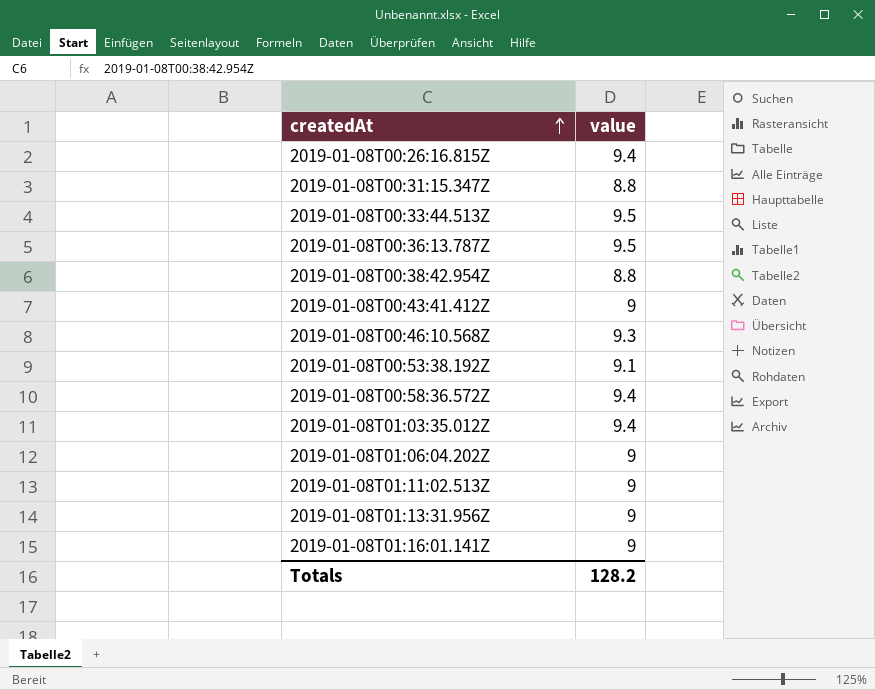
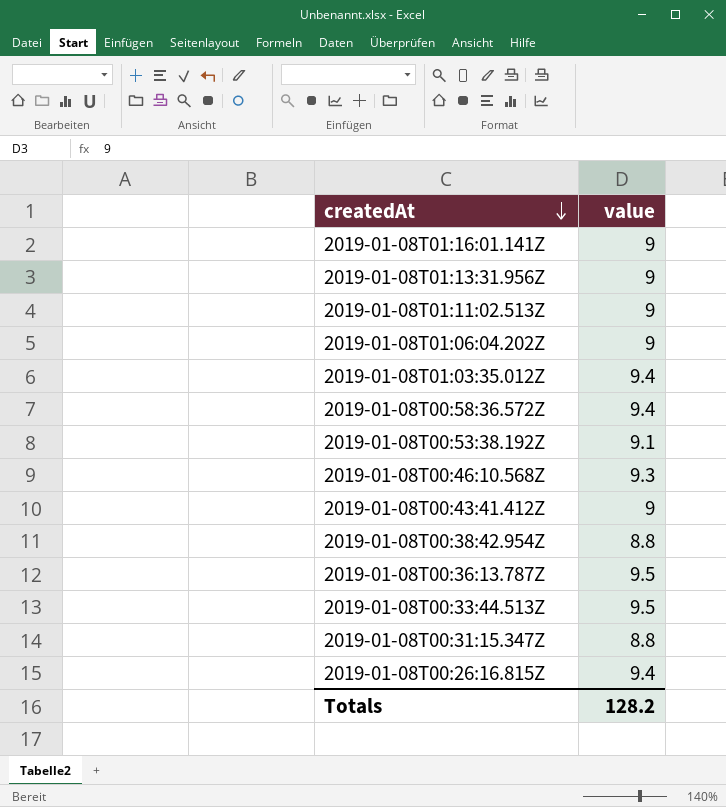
row order: createdAt ascending -> createdAt descending

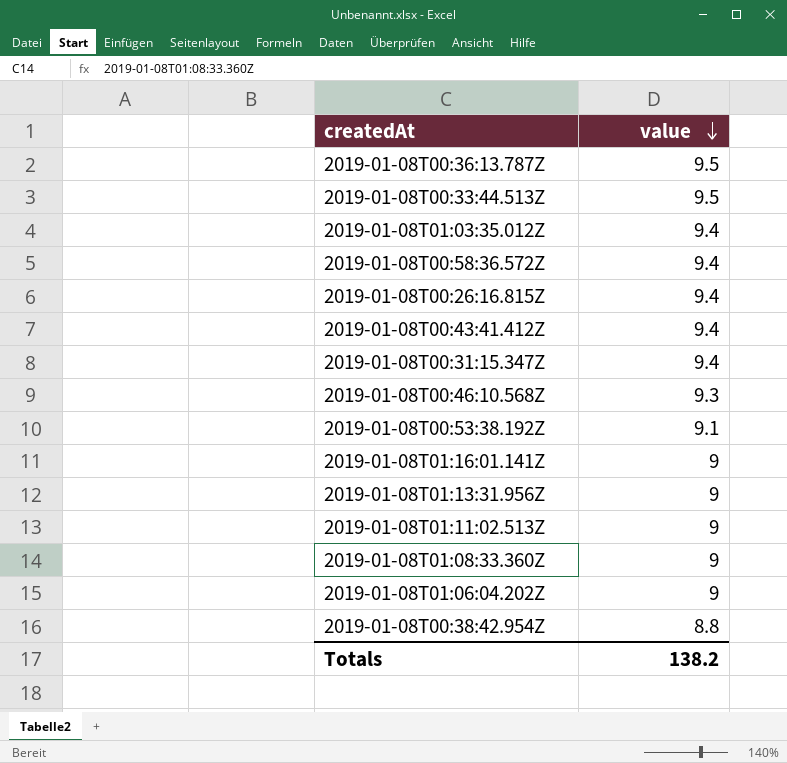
row order: createdAt descending -> value descending
2019-01-08T00:43:41.412Z | value: 9 -> 9.4
2019-01-08T00:31:15.347Z | value: 8.8 -> 9.4
row 2019-01-08T01:08:33.360Z: none -> 9
Totals | value: 128.2 -> 138.2

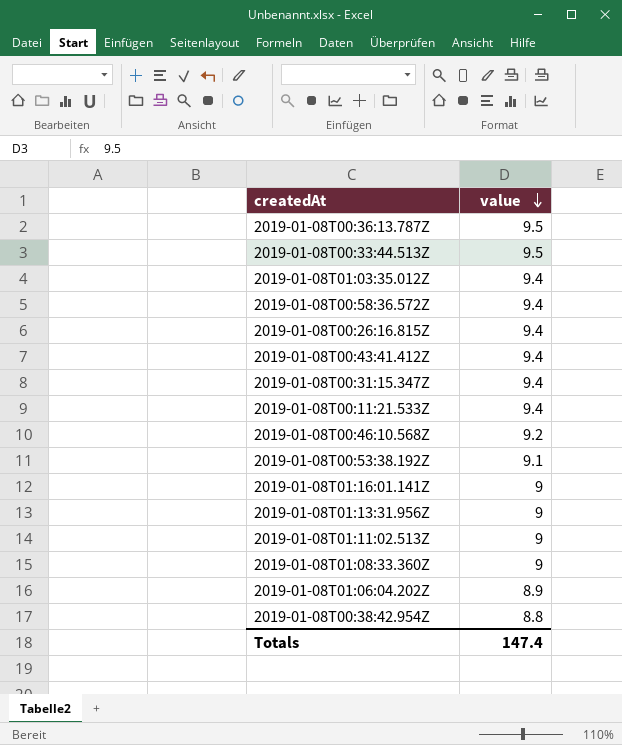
row 2019-01-08T00:11:21.533Z: none -> 9.4
2019-01-08T00:46:10.568Z | value: 9.3 -> 9.2
2019-01-08T01:06:04.202Z | value: 9 -> 8.9
Totals | value: 138.2 -> 147.4

